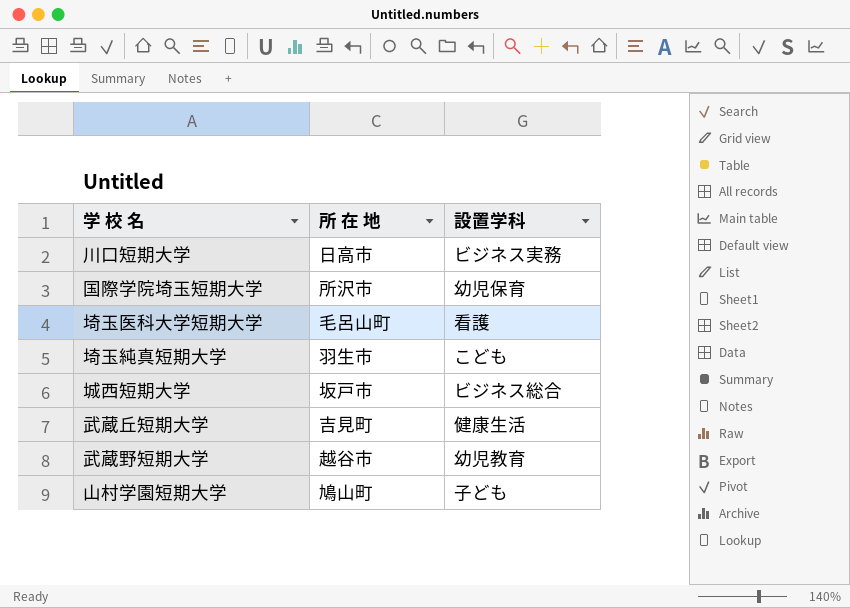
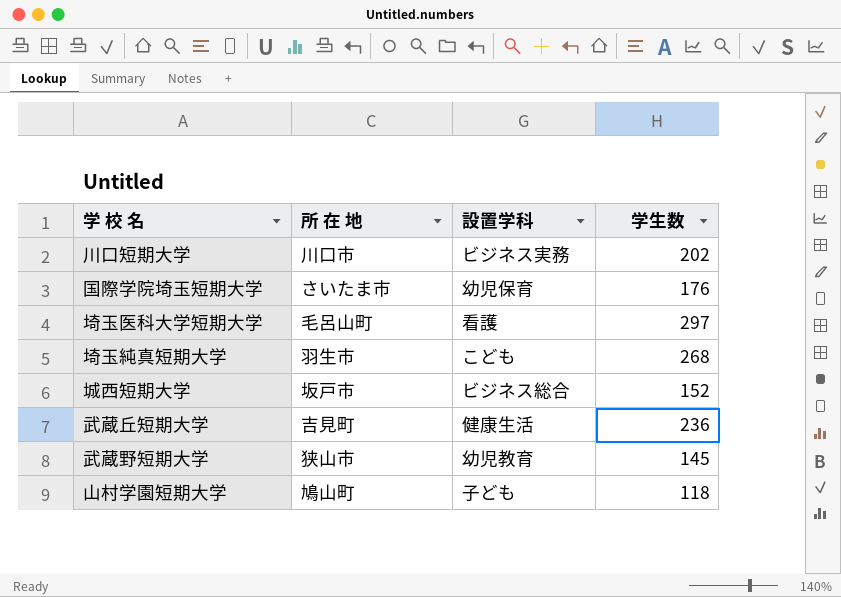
column 学生数 | position: none -> 4
川口短期大学 | 所 在 地: 日高市 -> 川口市
国際学院埼玉短期大学 | 所 在 地: 所沢市 -> さいたま市
武蔵野短期大学 | 所 在 地: 越谷市 -> 狭山市

